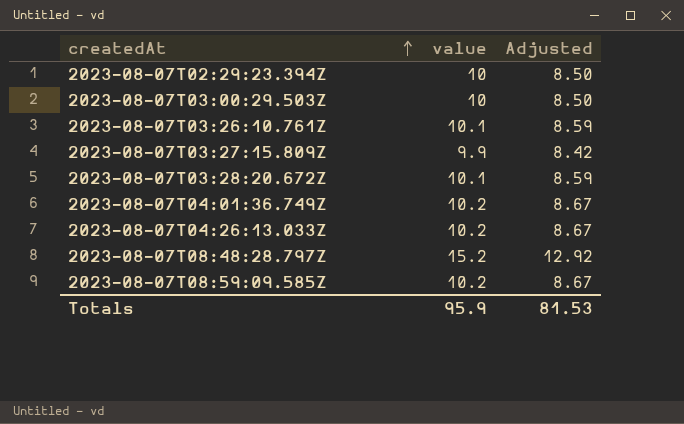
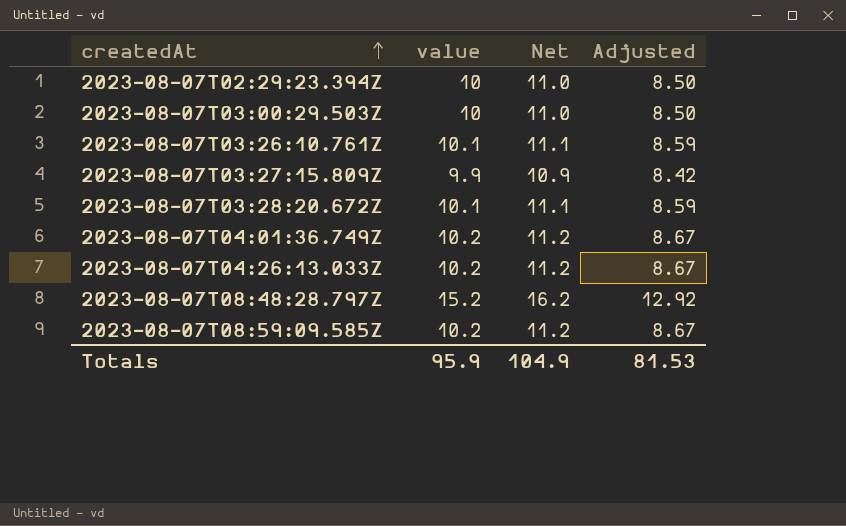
column Net | formula: none -> [value] + 1

